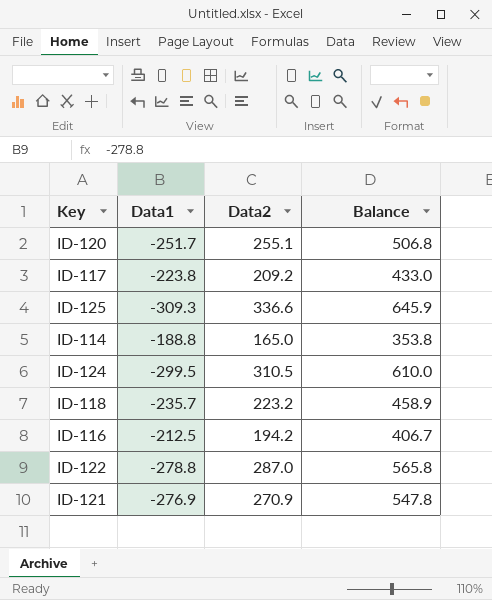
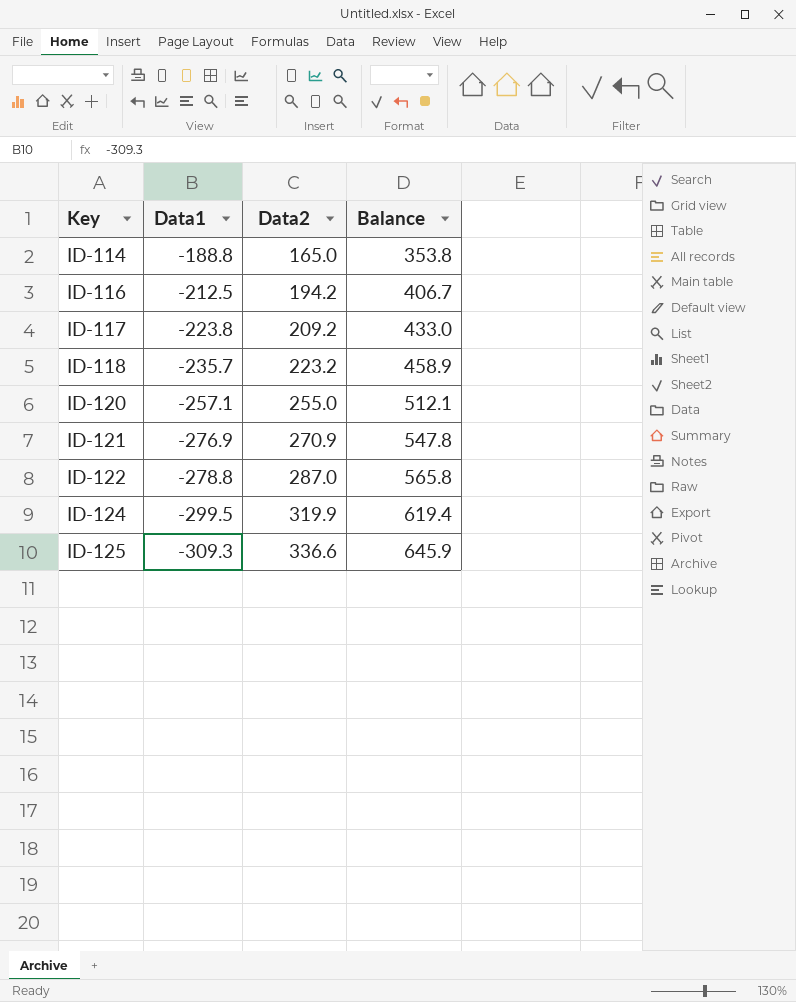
row order: none -> Key ascending
ID-120 | Data1: -251.7 -> -257.1
ID-120 | Data2: 255.1 -> 255.0
ID-120 | Balance: 506.8 -> 512.1
ID-124 | Data2: 310.5 -> 319.9
ID-124 | Balance: 610.0 -> 619.4

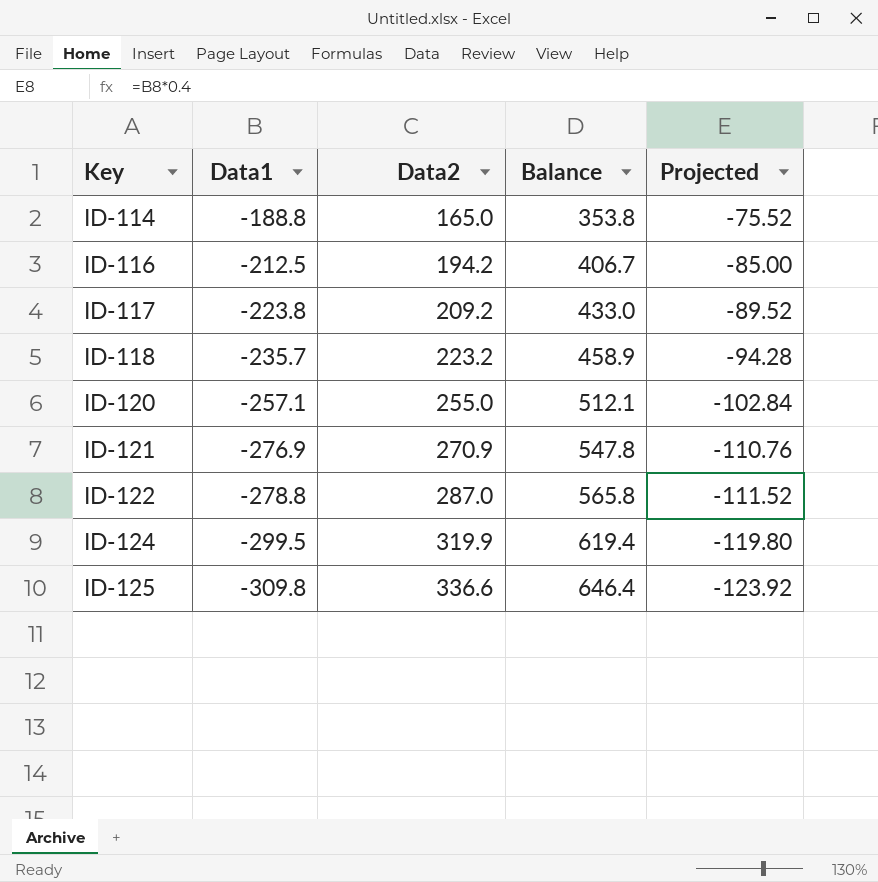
column Projected | formula: none -> [Data1] * 0.4
ID-125 | Data1: -309.3 -> -309.8
ID-125 | Balance: 645.9 -> 646.4

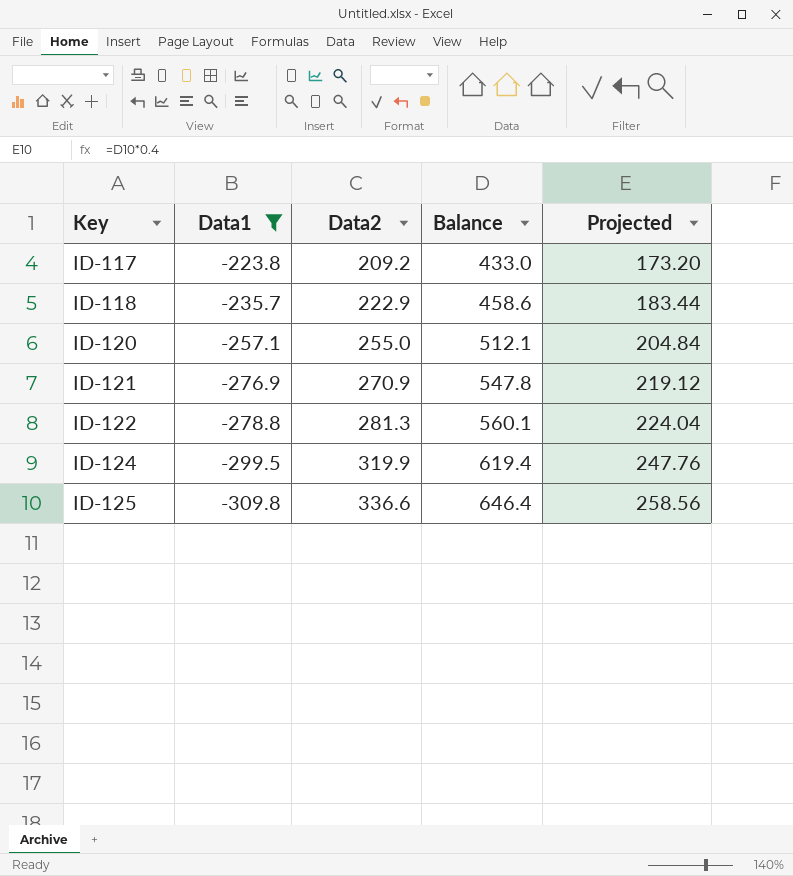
filter: none -> Data1 <= -223.8
column Projected | formula: [Data1] * 0.4 -> [Balance] * 0.4
ID-118 | Data2: 223.2 -> 222.9
ID-118 | Balance: 458.9 -> 458.6
ID-122 | Data2: 287.0 -> 281.3
ID-122 | Balance: 565.8 -> 560.1

